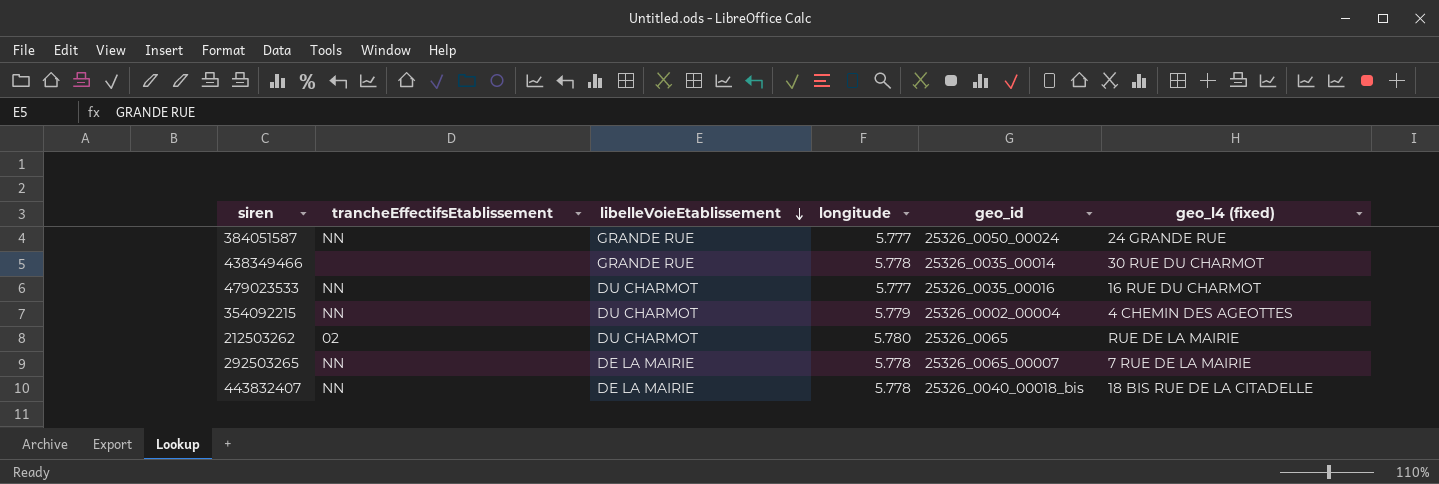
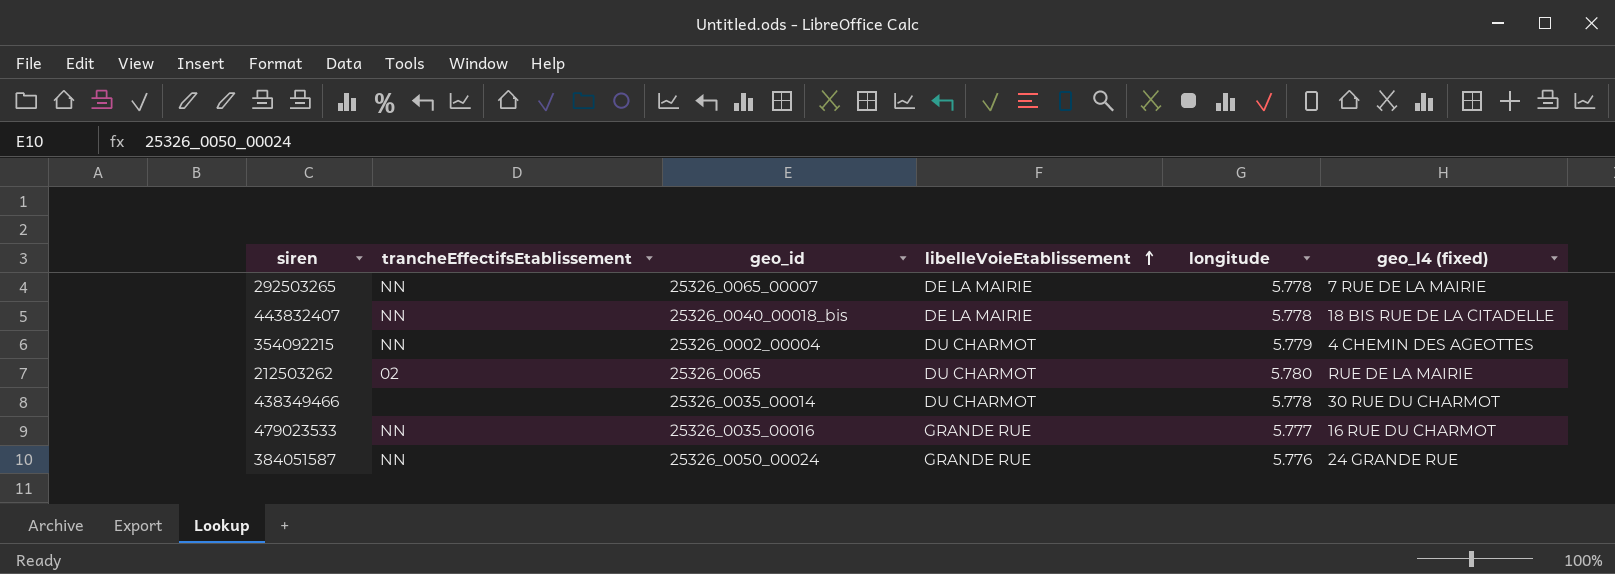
row order: libelleVoieEtablissement descending -> libelleVoieEtablissement ascending
column geo_id | position: 5 -> 3
438349466 | libelleVoieEtablissement: GRANDE RUE -> DU CHARMOT
479023533 | libelleVoieEtablissement: DU CHARMOT -> GRANDE RUE
384051587 | longitude: 5.777 -> 5.776

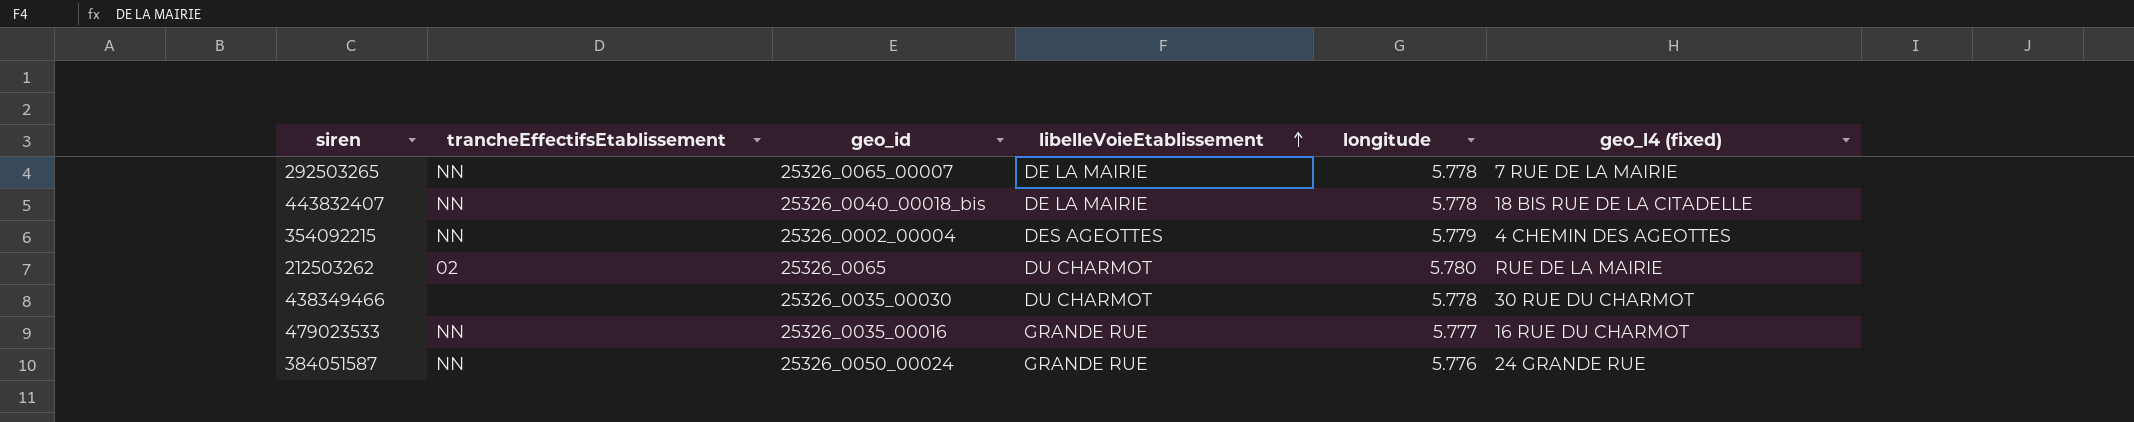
354092215 | libelleVoieEtablissement: DU CHARMOT -> DES AGEOTTES
438349466 | geo_id: 25326_0035_00014 -> 25326_0035_00030

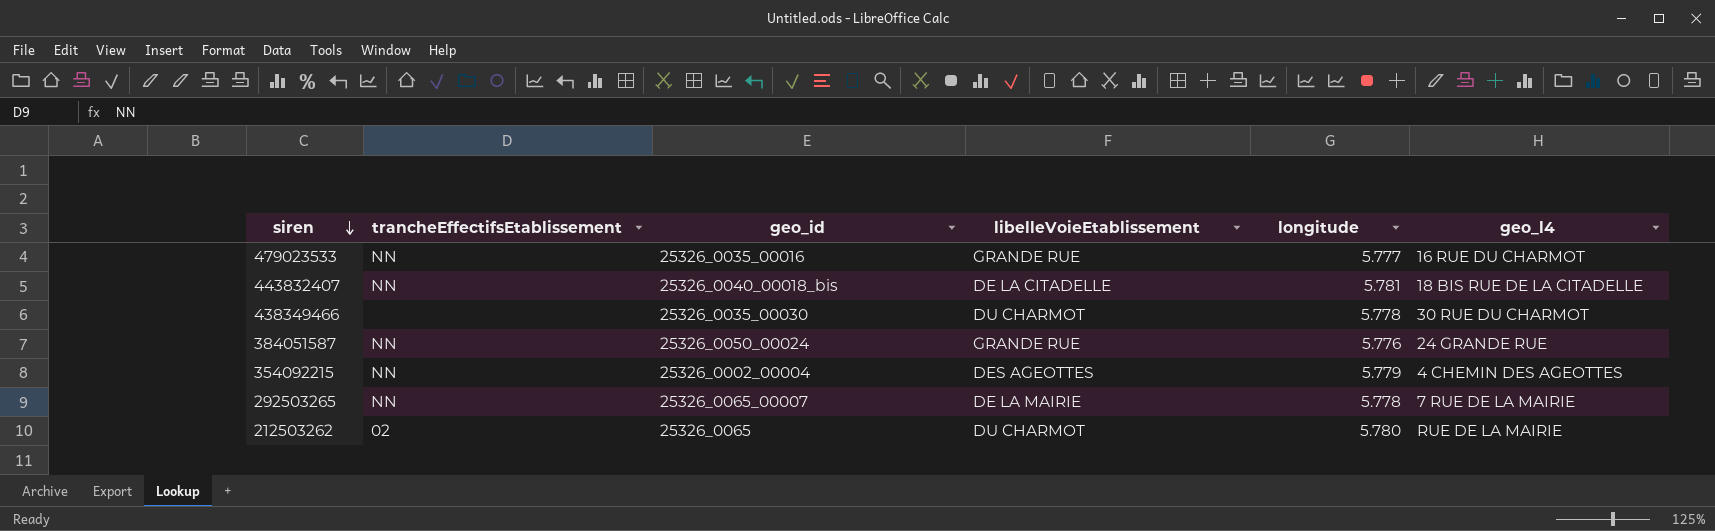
row order: libelleVoieEtablissement ascending -> siren descending
column name: geo_l4 (fixed) -> geo_l4
443832407 | libelleVoieEtablissement: DE LA MAIRIE -> DE LA CITADELLE
443832407 | longitude: 5.778 -> 5.781

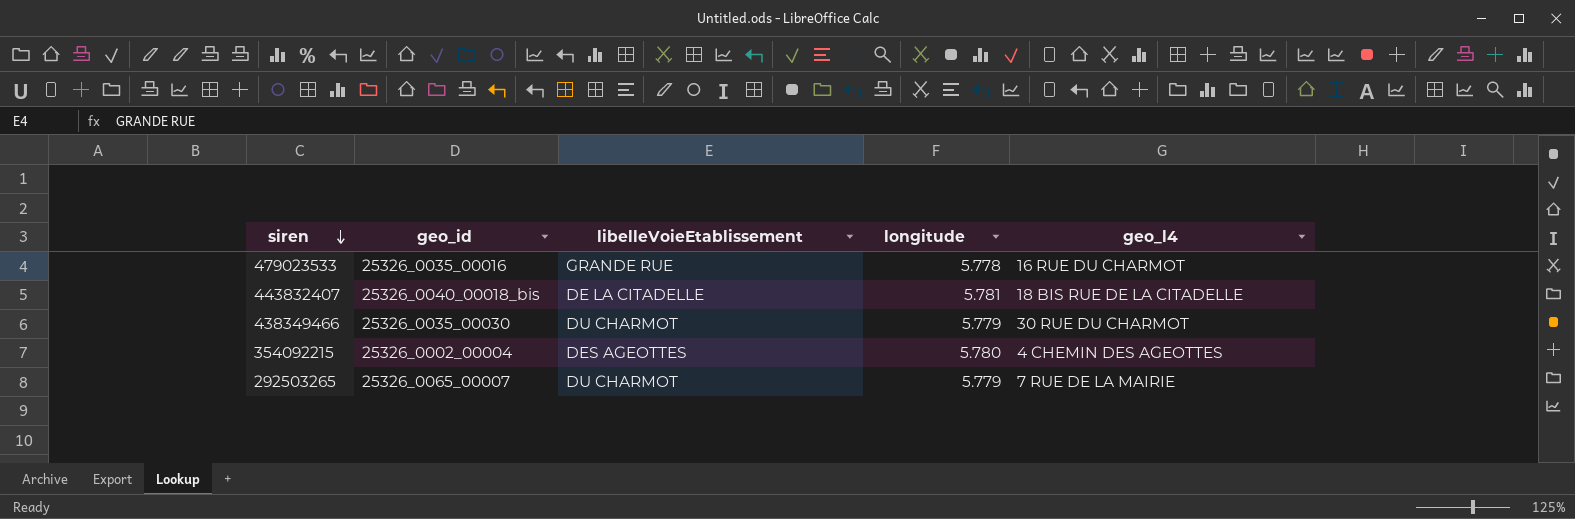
column trancheEffectifsEtablissement | position: 2 -> none
row 384051587: NN | 25326_0050_00024 | GRANDE RUE | 5.776 | 24 GRANDE RUE -> none
row 212503262: 02 | 25326_0065 | DU CHARMOT | 5.780 | RUE DE LA MAIRIE -> none
479023533 | longitude: 5.777 -> 5.778
438349466 | longitude: 5.778 -> 5.779
354092215 | longitude: 5.779 -> 5.780
292503265 | libelleVoieEtablissement: DE LA MAIRIE -> DU CHARMOT
292503265 | longitude: 5.778 -> 5.779

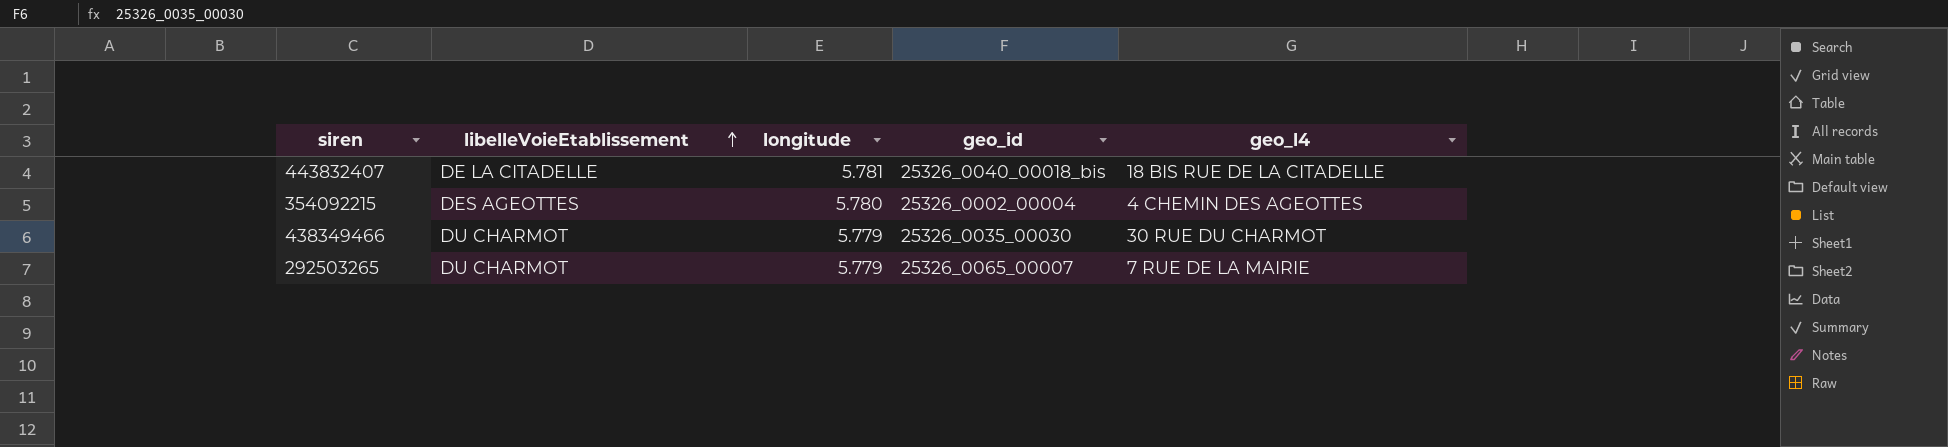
row order: siren descending -> libelleVoieEtablissement ascending
column geo_id | position: 2 -> 4
row 479023533: 25326_0035_00016 | GRANDE RUE | 5.778 | 16 RUE DU CHARMOT -> none

